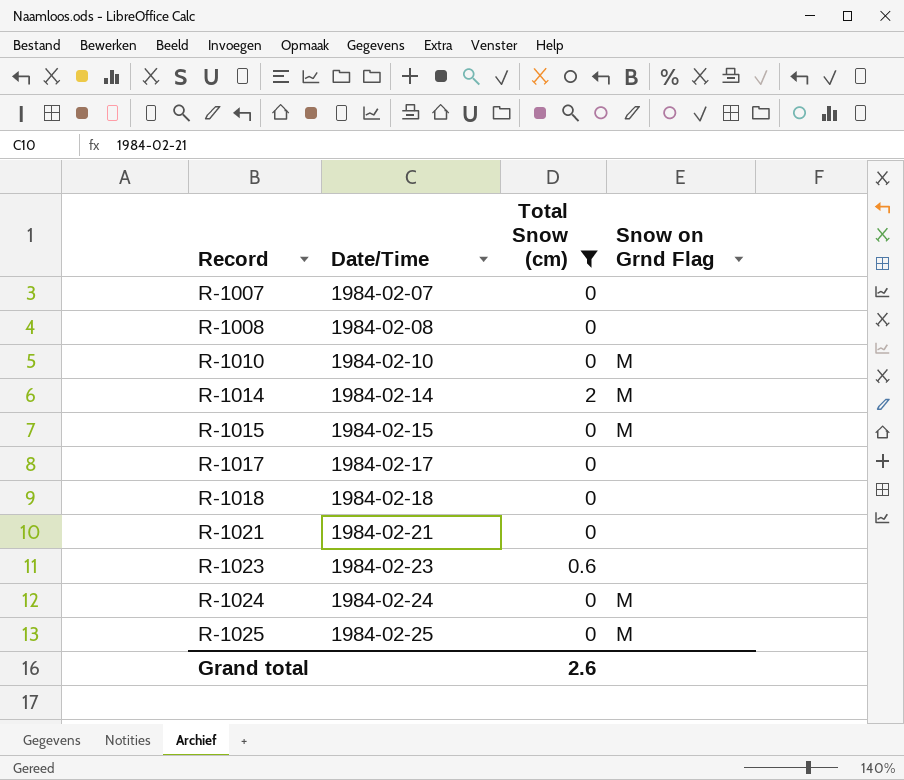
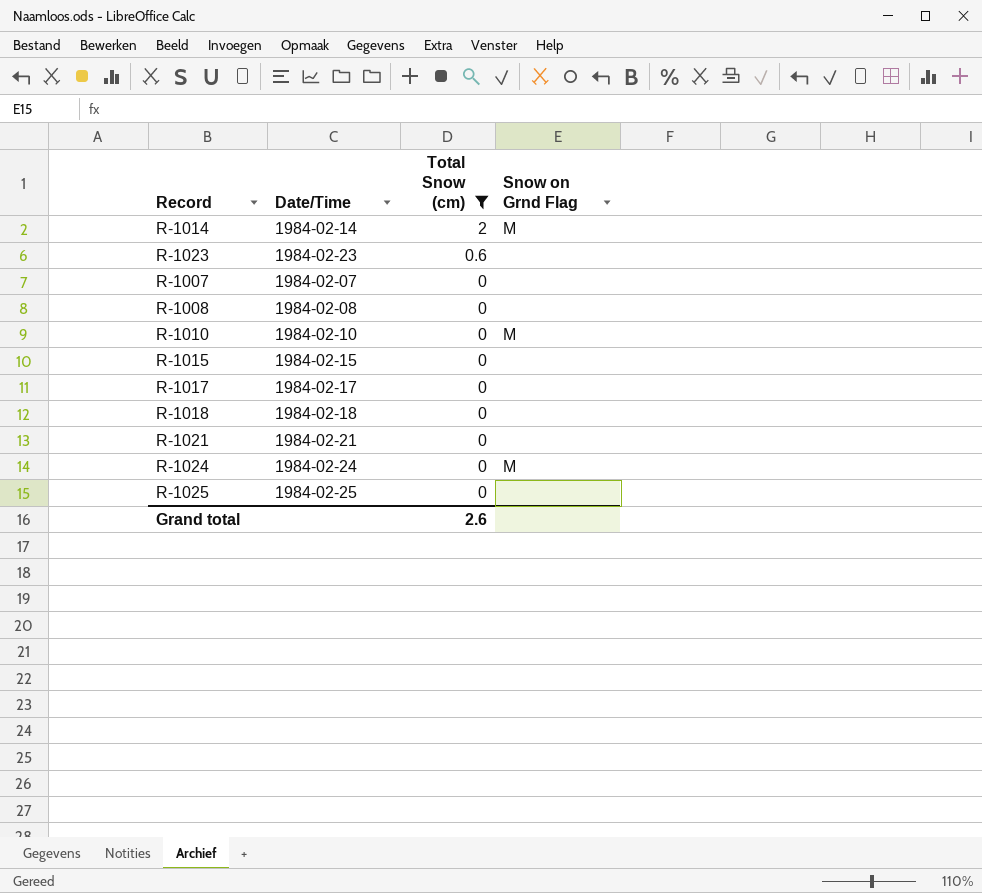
row order: Record ascending -> Total Snow (cm) descending
R-1015 | Snow on Grnd Flag: M -> none
R-1025 | Snow on Grnd Flag: M -> none

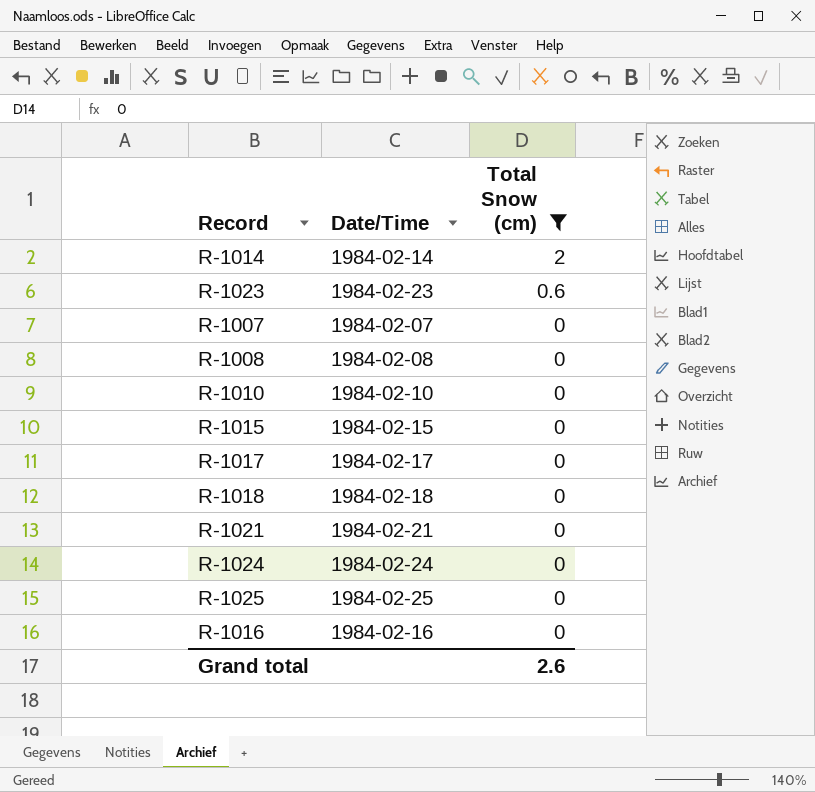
column Snow on Grnd Flag | position: 4 -> none
row R-1016: none -> 1984-02-16 | 0

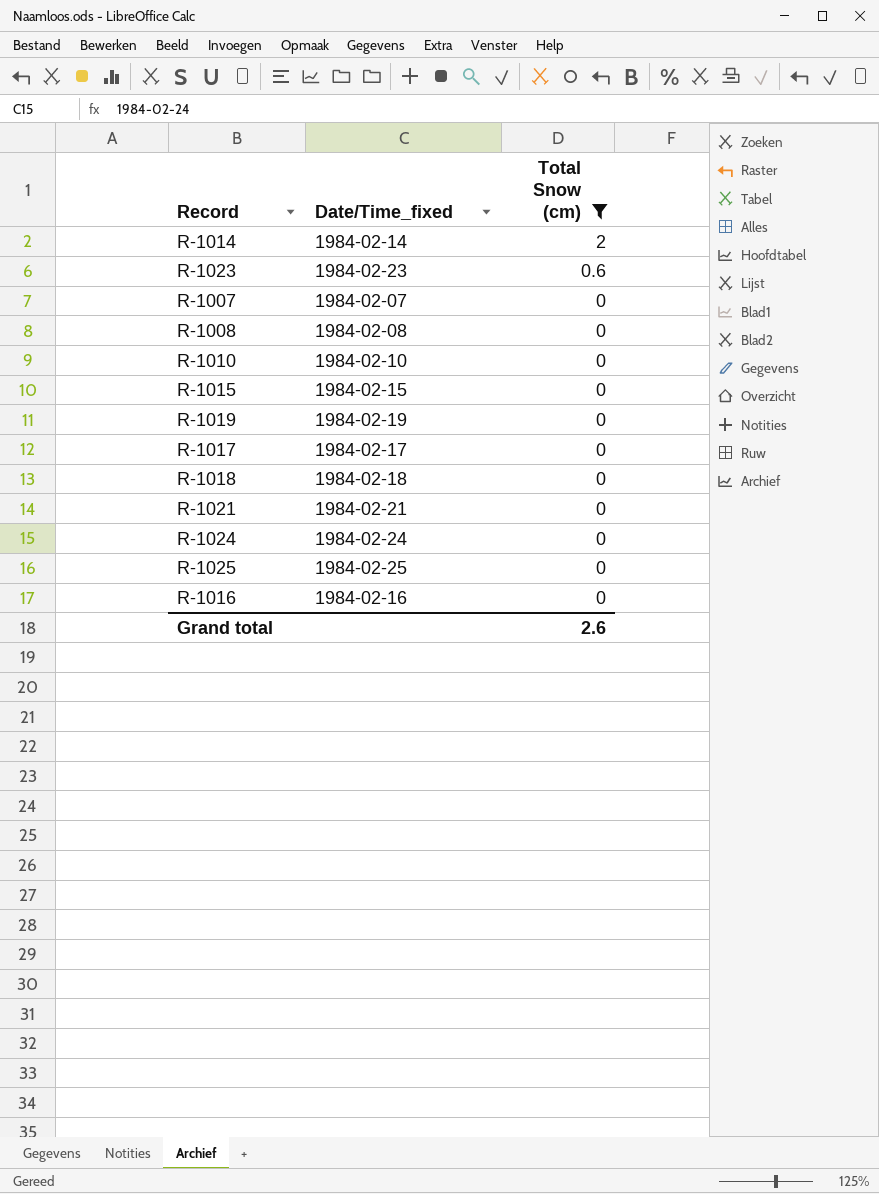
column name: Date/Time -> Date/Time_fixed
row R-1019: none -> 1984-02-19 | 0

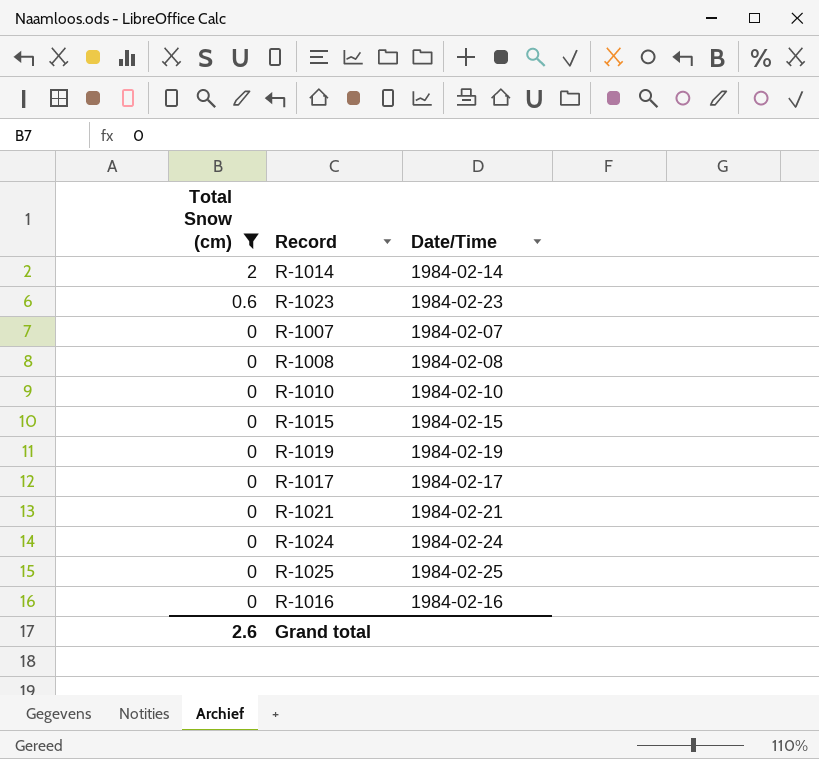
column Total Snow (cm) | position: 3 -> 1
column name: Date/Time_fixed -> Date/Time
row R-1018: 1984-02-18 | 0 -> none

